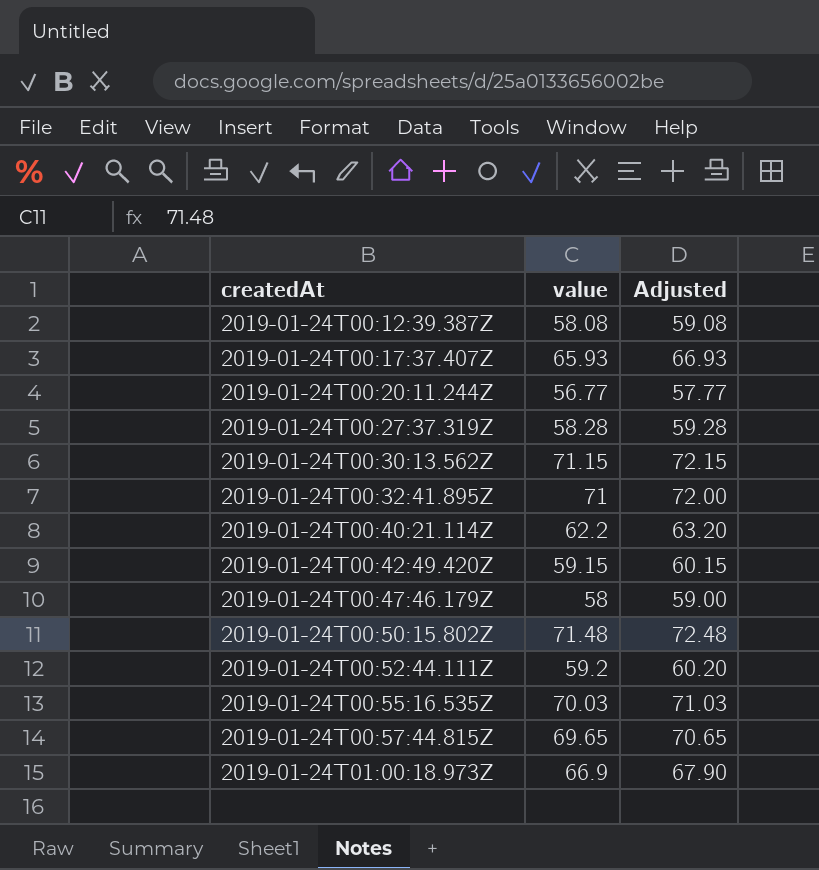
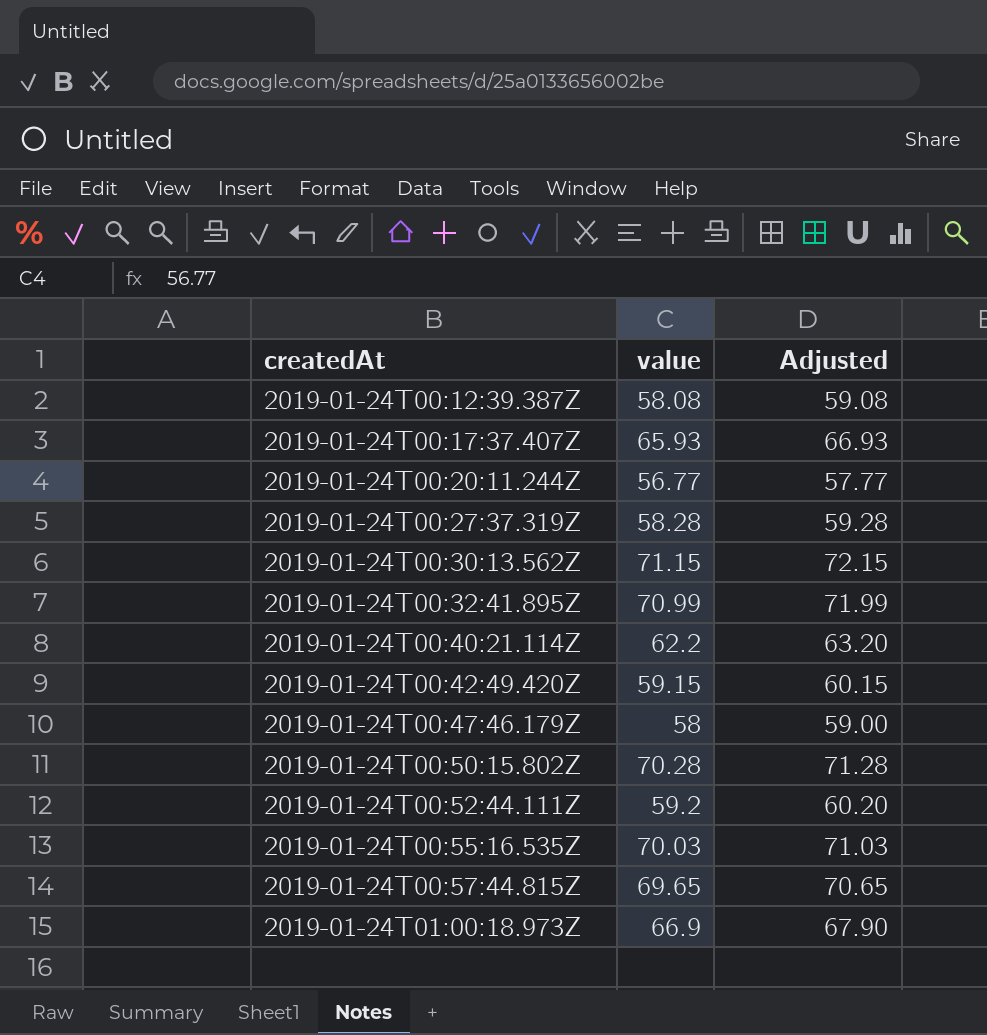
2019-01-24T00:32:41.895Z | value: 71 -> 70.99
2019-01-24T00:32:41.895Z | Adjusted: 72.00 -> 71.99
2019-01-24T00:50:15.802Z | value: 71.48 -> 70.28
2019-01-24T00:50:15.802Z | Adjusted: 72.48 -> 71.28

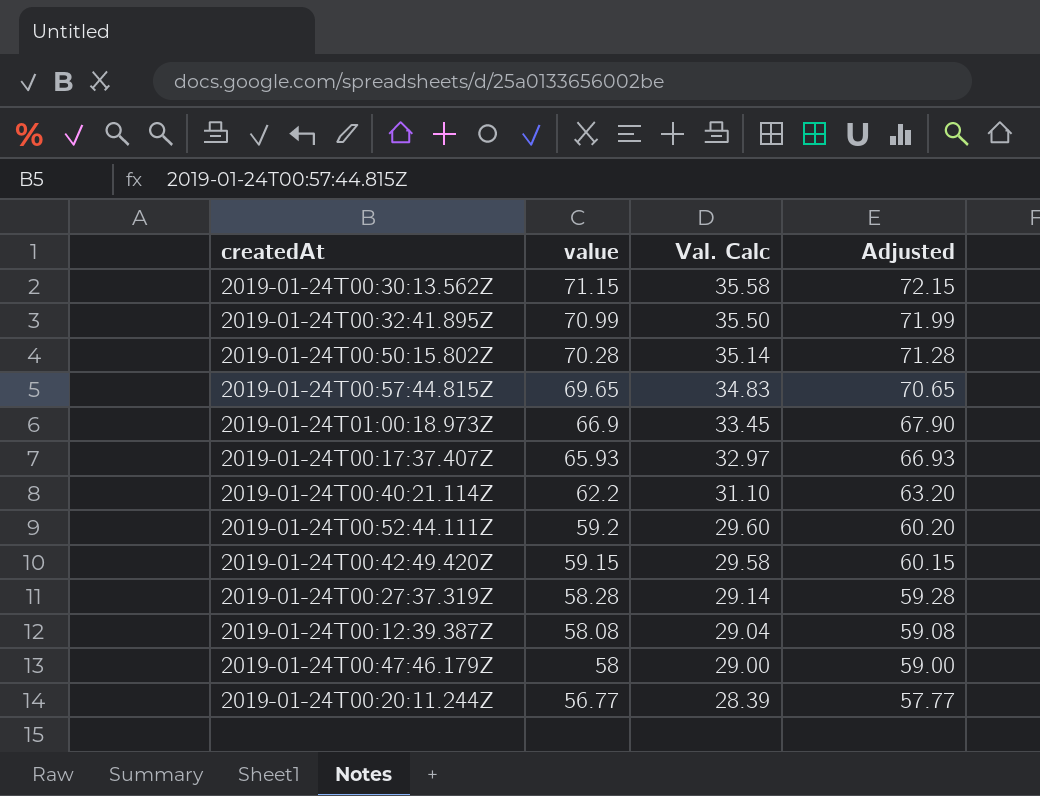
row order: createdAt ascending -> value descending
column Val. Calc | formula: none -> [value] * 0.5
row 2019-01-24T00:55:16.535Z: 70.03 | 71.03 -> none

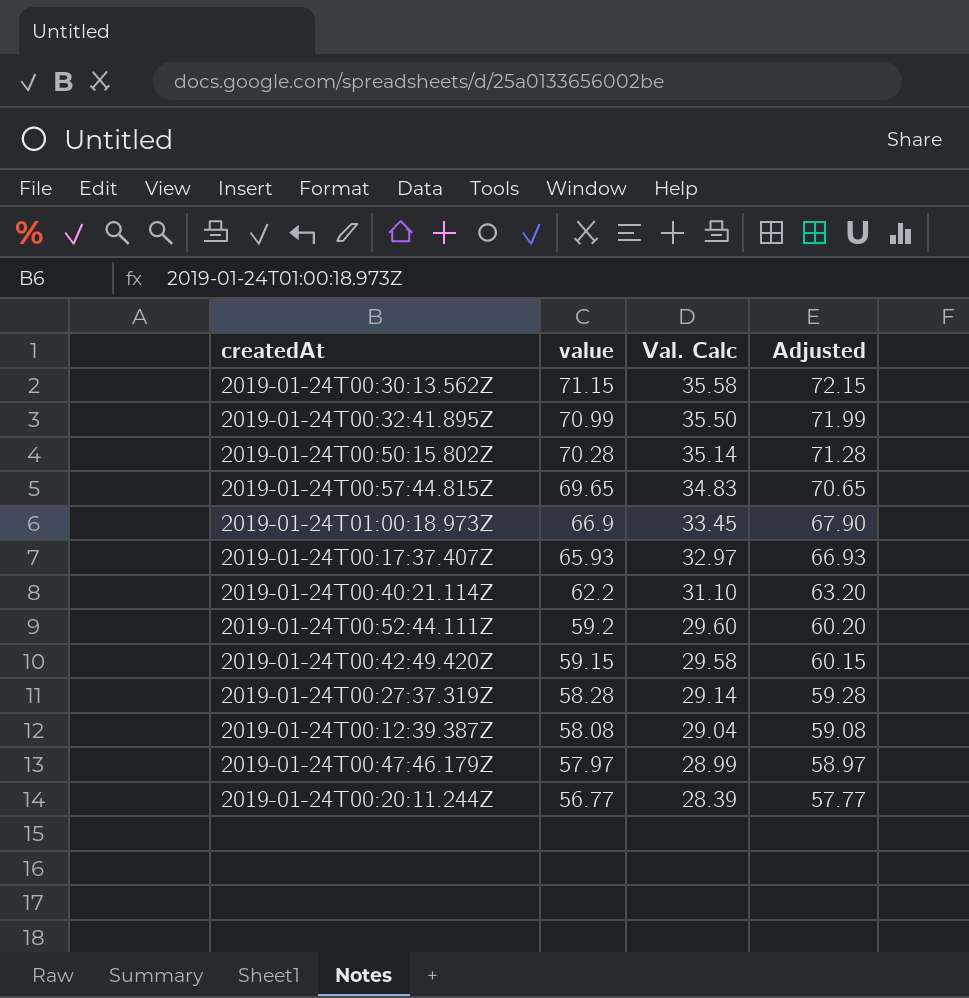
2019-01-24T00:47:46.179Z | value: 58 -> 57.97
2019-01-24T00:47:46.179Z | Val. Calc: 29.00 -> 28.99
2019-01-24T00:47:46.179Z | Adjusted: 59.00 -> 58.97

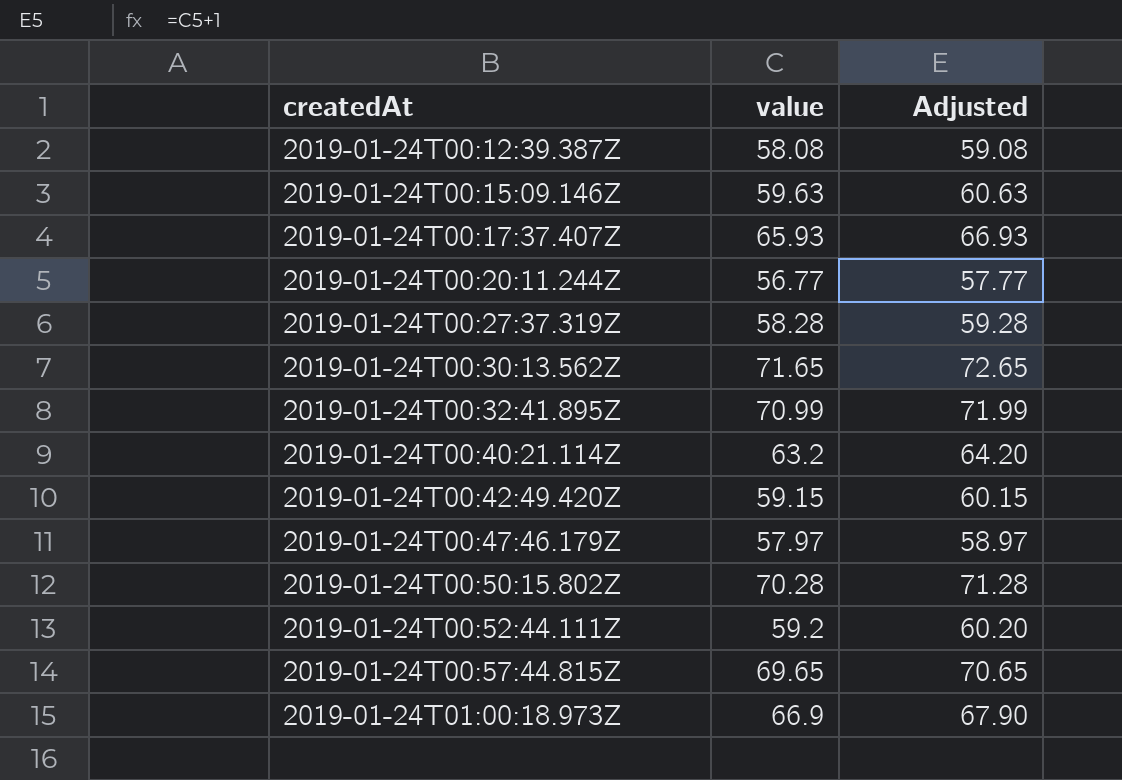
row order: value descending -> createdAt ascending
column Val. Calc | formula: [value] * 0.5 -> none
row 2019-01-24T00:15:09.146Z: none -> 59.63 | 60.63
2019-01-24T00:30:13.562Z | value: 71.15 -> 71.65
2019-01-24T00:30:13.562Z | Adjusted: 72.15 -> 72.65
2019-01-24T00:40:21.114Z | value: 62.2 -> 63.2
2019-01-24T00:40:21.114Z | Adjusted: 63.20 -> 64.20

